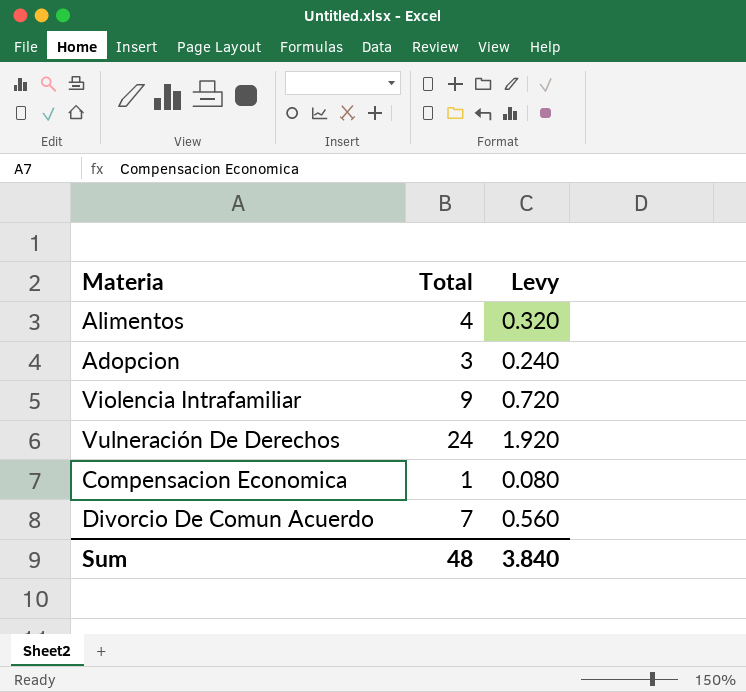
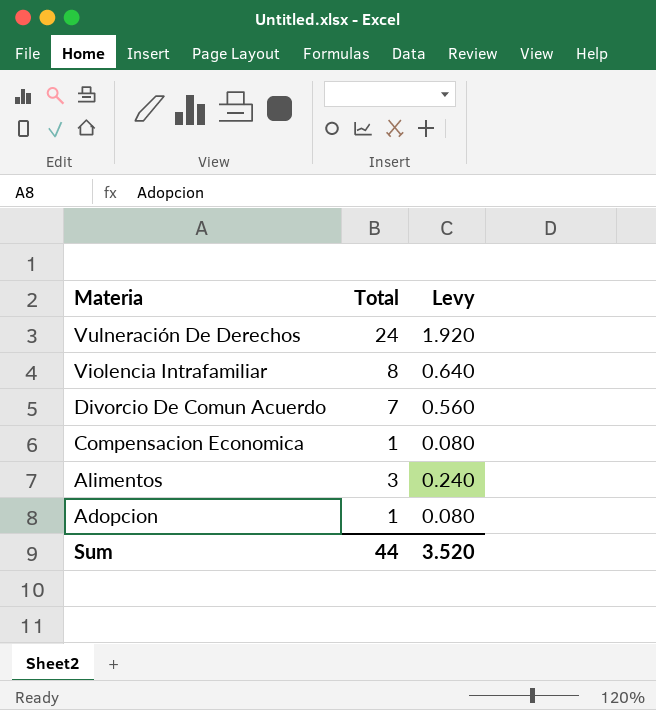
row order: none -> Materia descending
Violencia Intrafamiliar | Total: 9 -> 8
Violencia Intrafamiliar | Levy: 0.720 -> 0.640
Alimentos | Total: 4 -> 3
Alimentos | Levy: 0.320 -> 0.240
Adopcion | Total: 3 -> 1
Adopcion | Levy: 0.240 -> 0.080
Sum | Total: 48 -> 44
Sum | Levy: 3.840 -> 3.520

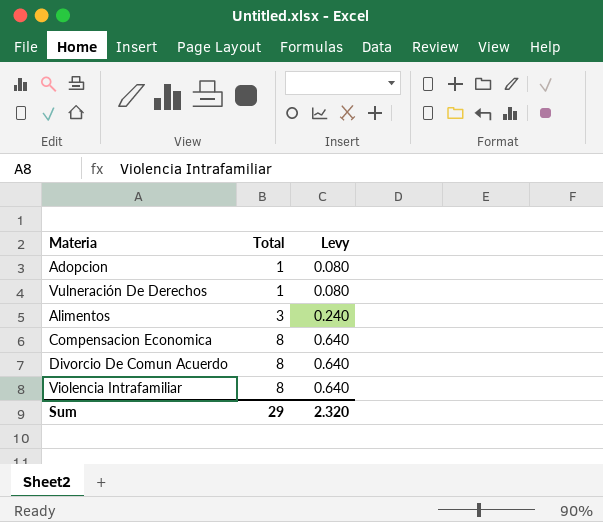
row order: Materia descending -> Total ascending
Vulneración De Derechos | Total: 24 -> 1
Vulneración De Derechos | Levy: 1.920 -> 0.080
Compensacion Economica | Total: 1 -> 8
Compensacion Economica | Levy: 0.080 -> 0.640
Divorcio De Comun Acuerdo | Total: 7 -> 8
Divorcio De Comun Acuerdo | Levy: 0.560 -> 0.640
Sum | Total: 44 -> 29
Sum | Levy: 3.520 -> 2.320

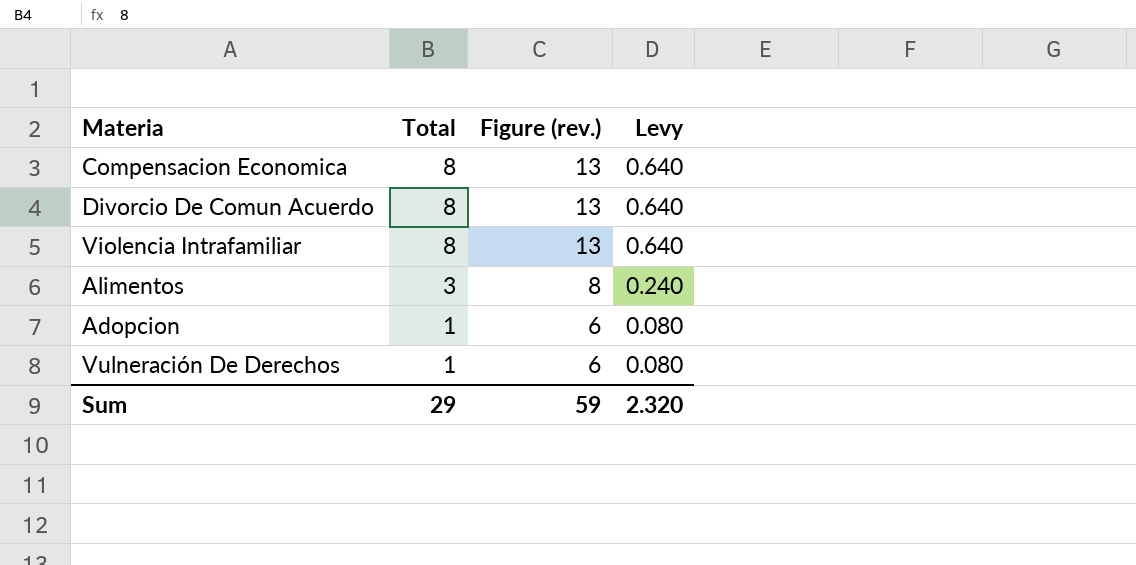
row order: Total ascending -> Total descending
column Figure (rev.) | formula: none -> [Total] + 5

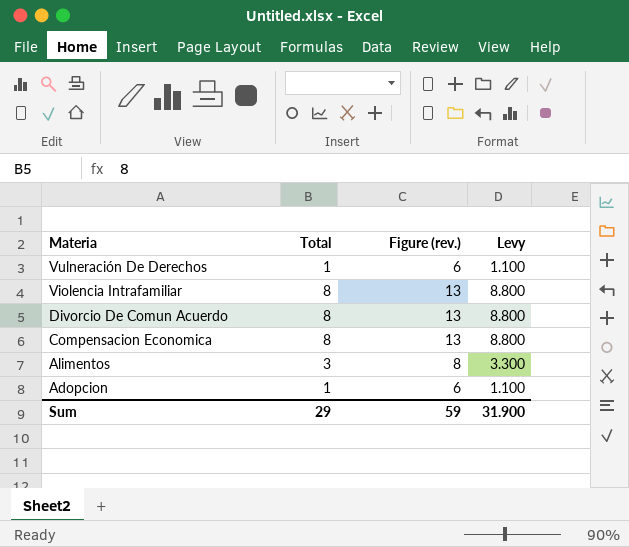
row order: Total descending -> Materia descending
column Levy | formula: [Total] * 0.08 -> [Total] * 1.1
Sum | Levy: 2.320 -> 31.900

